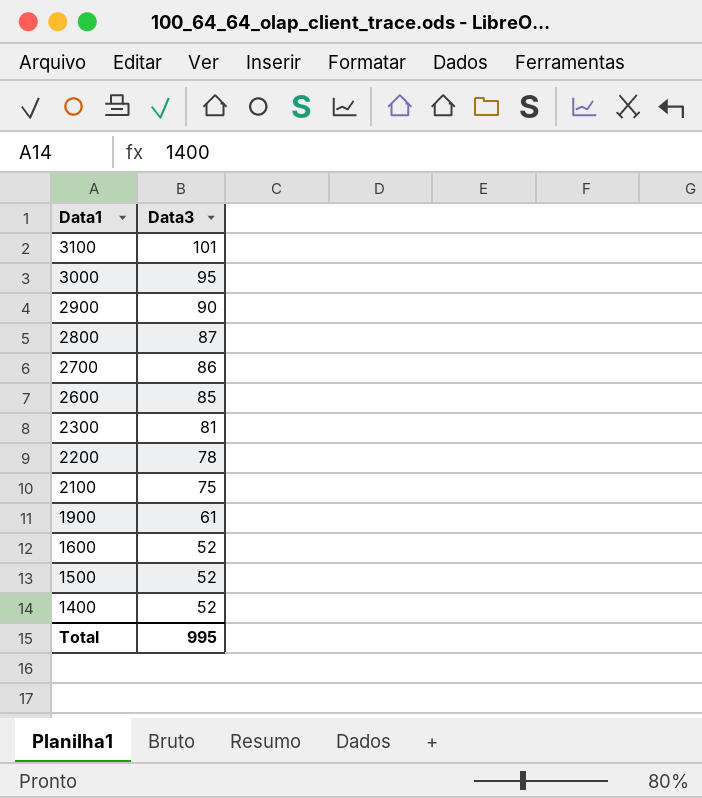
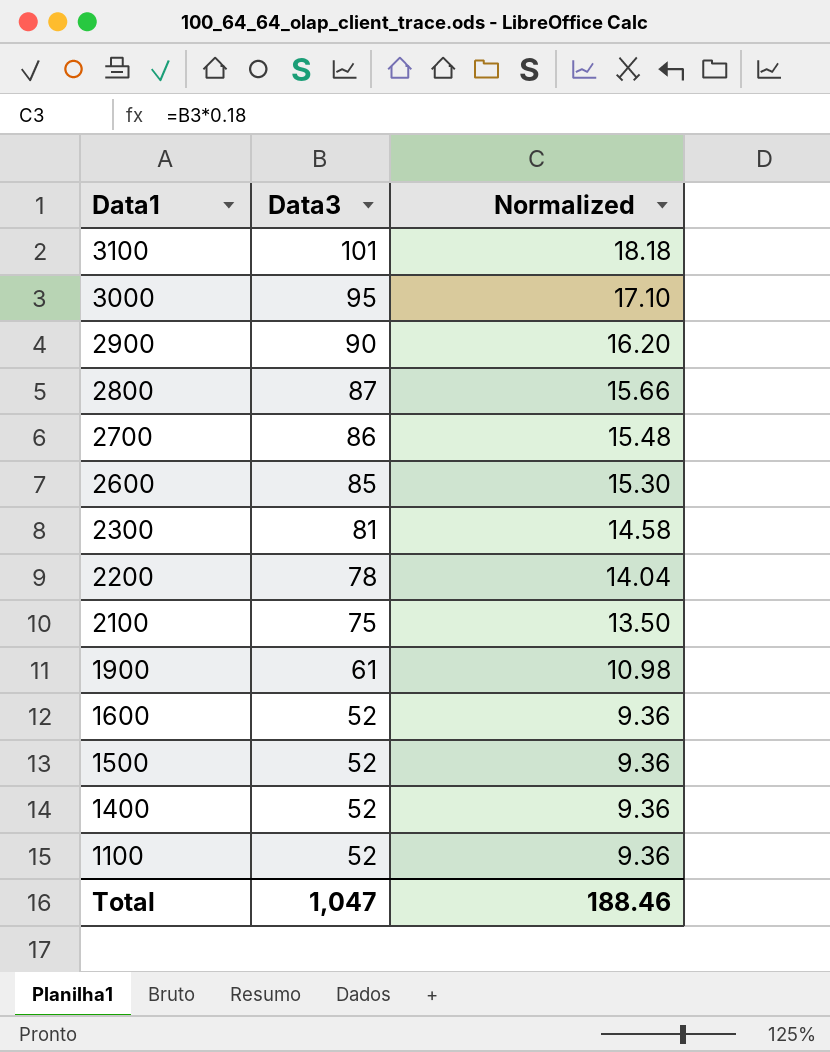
column Normalized | formula: none -> [Data3] * 0.18
row 1100: none -> 52 | 9.36
Total | Data3: 995 -> 1,047

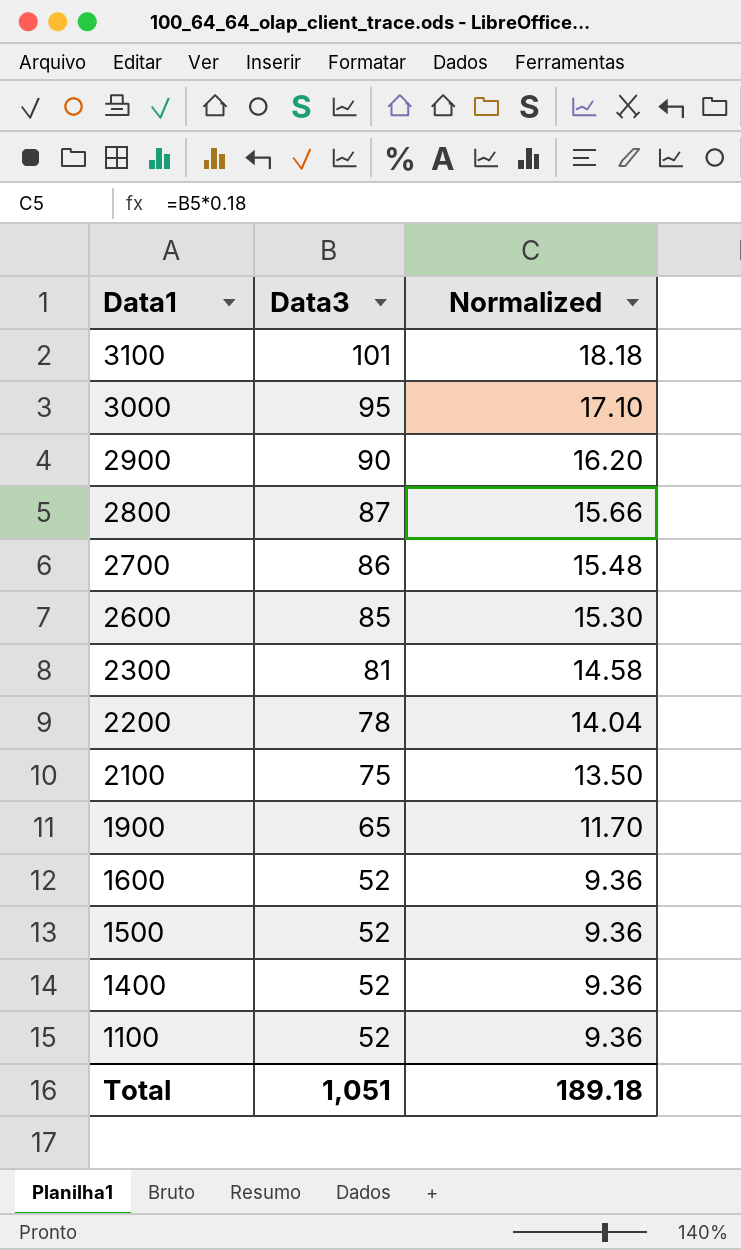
1900 | Data3: 61 -> 65
1900 | Normalized: 10.98 -> 11.70
Total | Data3: 1,047 -> 1,051
Total | Normalized: 188.46 -> 189.18

